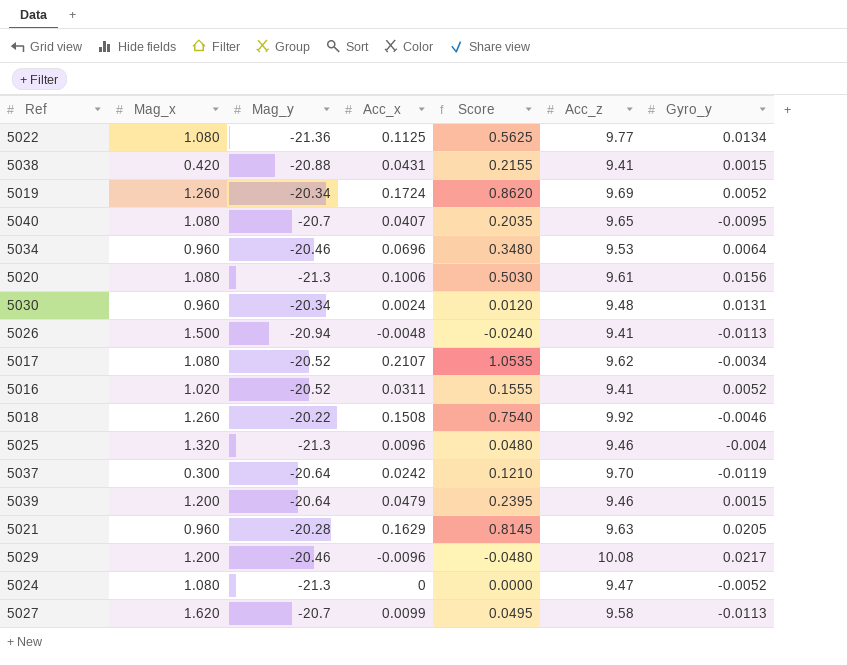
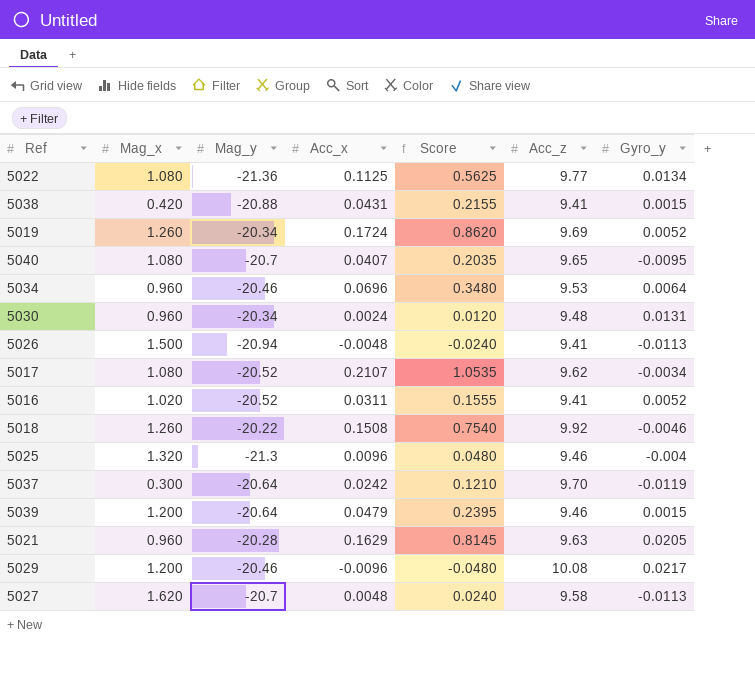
row 5020: 1.080 | -21.3 | 0.1006 | 0.5030 | 9.61 | 0.0156 -> none
row 5024: 1.080 | -21.3 | 0 | 0.0000 | 9.47 | -0.0052 -> none
5027 | Acc_x: 0.0099 -> 0.0048
5027 | Score: 0.0495 -> 0.0240

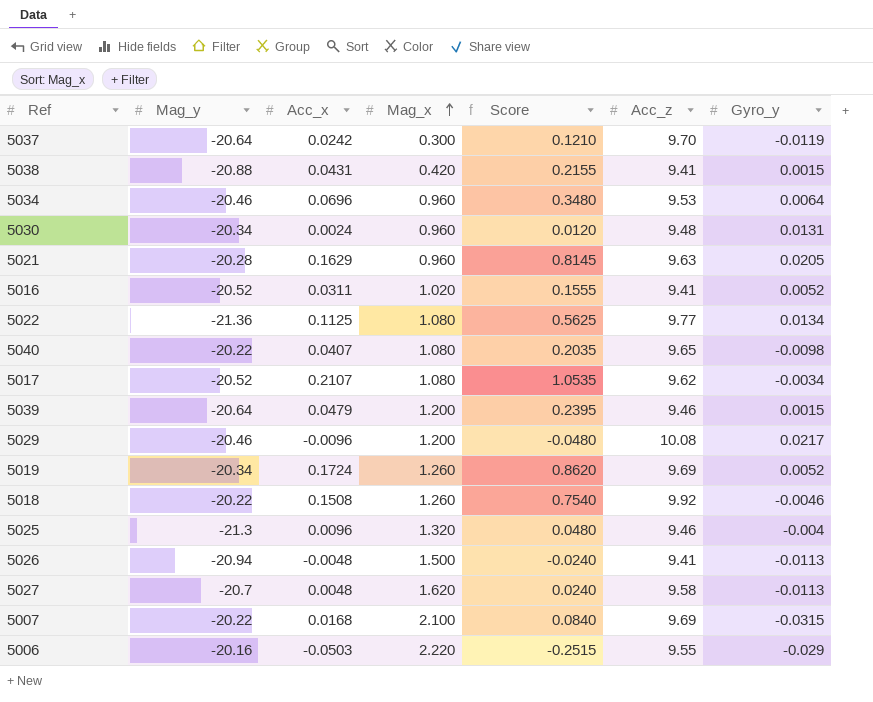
row order: none -> Mag_x ascending
column Mag_x | position: 2 -> 4
5040 | Mag_y: -20.7 -> -20.22
5040 | Gyro_y: -0.0095 -> -0.0098
row 5007: none -> -20.22 | 0.0168 | 2.100 | 0.0840 | 9.69 | -0.0315
row 5006: none -> -20.16 | -0.0503 | 2.220 | -0.2515 | 9.55 | -0.029

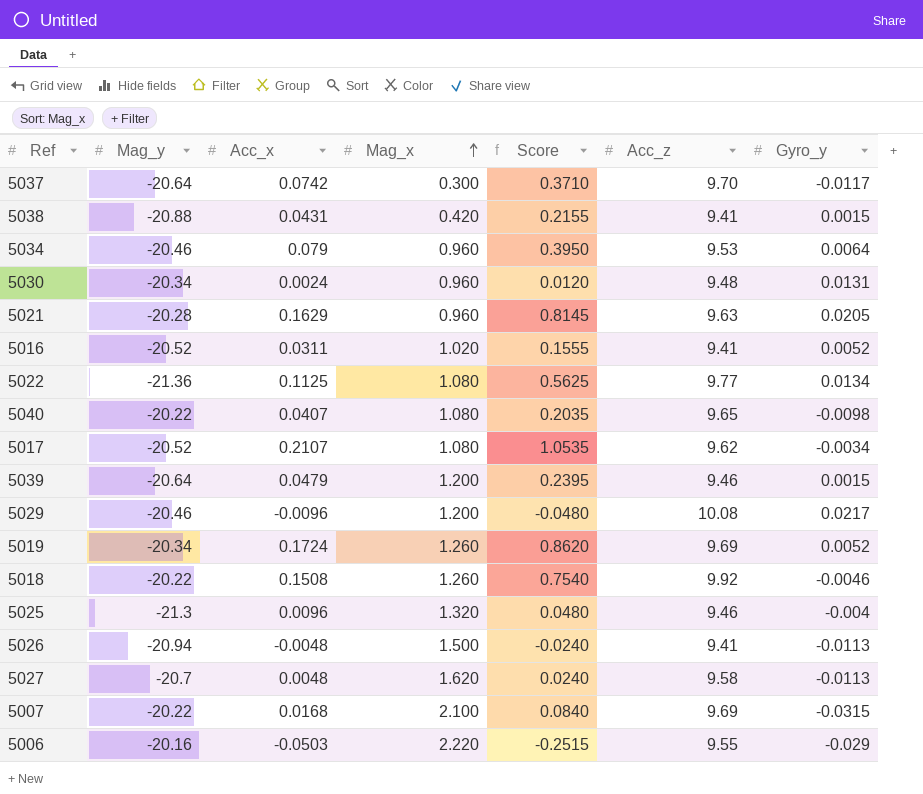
5037 | Acc_x: 0.0242 -> 0.0742
5037 | Score: 0.1210 -> 0.3710
5037 | Gyro_y: -0.0119 -> -0.0117
5034 | Acc_x: 0.0696 -> 0.079
5034 | Score: 0.3480 -> 0.3950

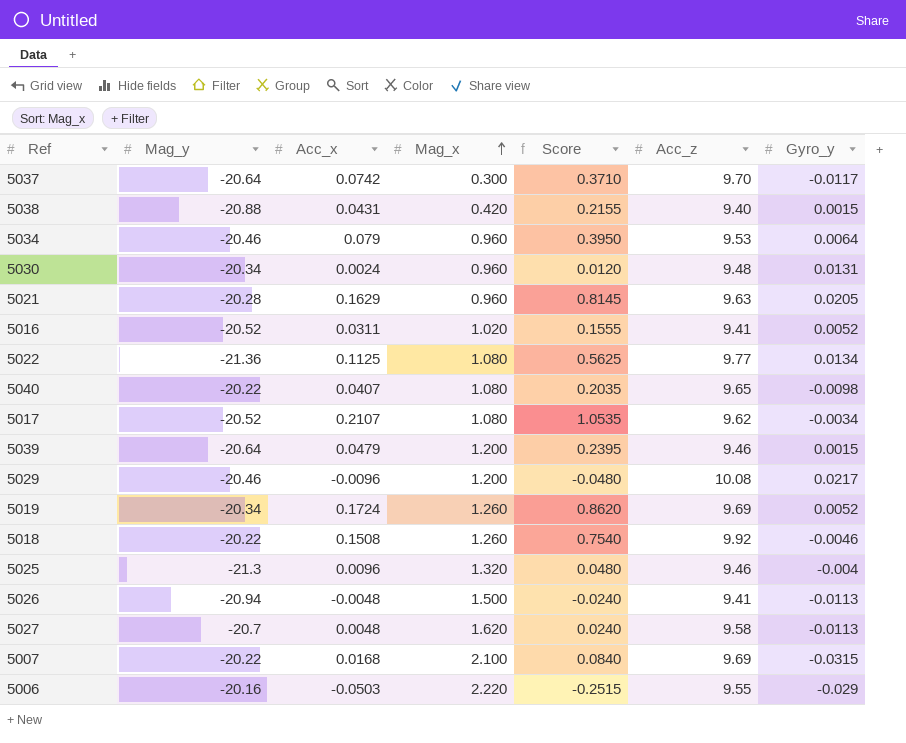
5038 | Acc_z: 9.41 -> 9.40

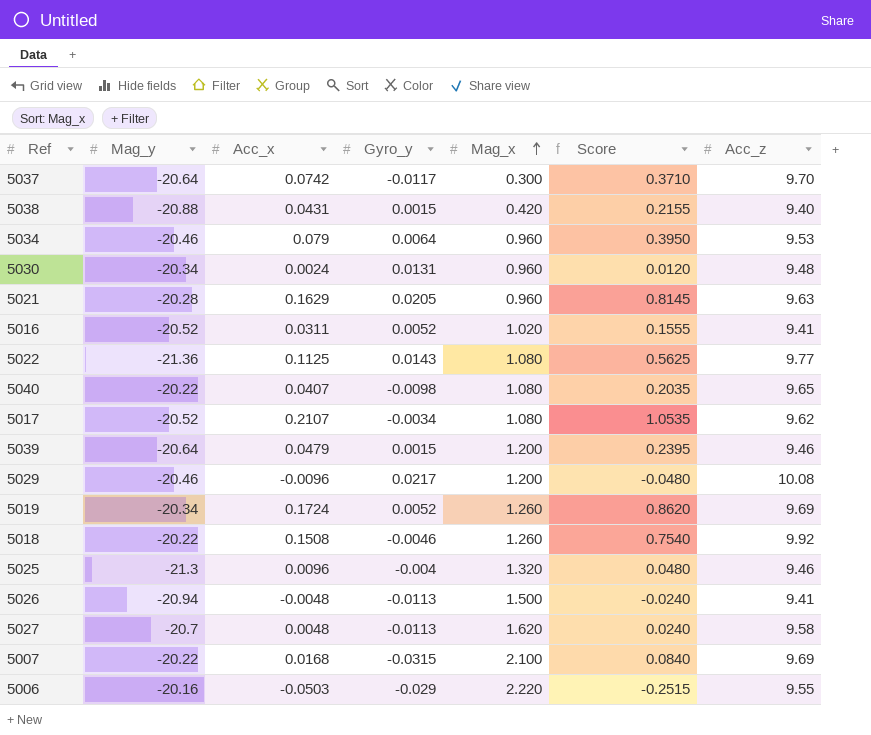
column Gyro_y | position: 7 -> 4
5022 | Gyro_y: 0.0134 -> 0.0143

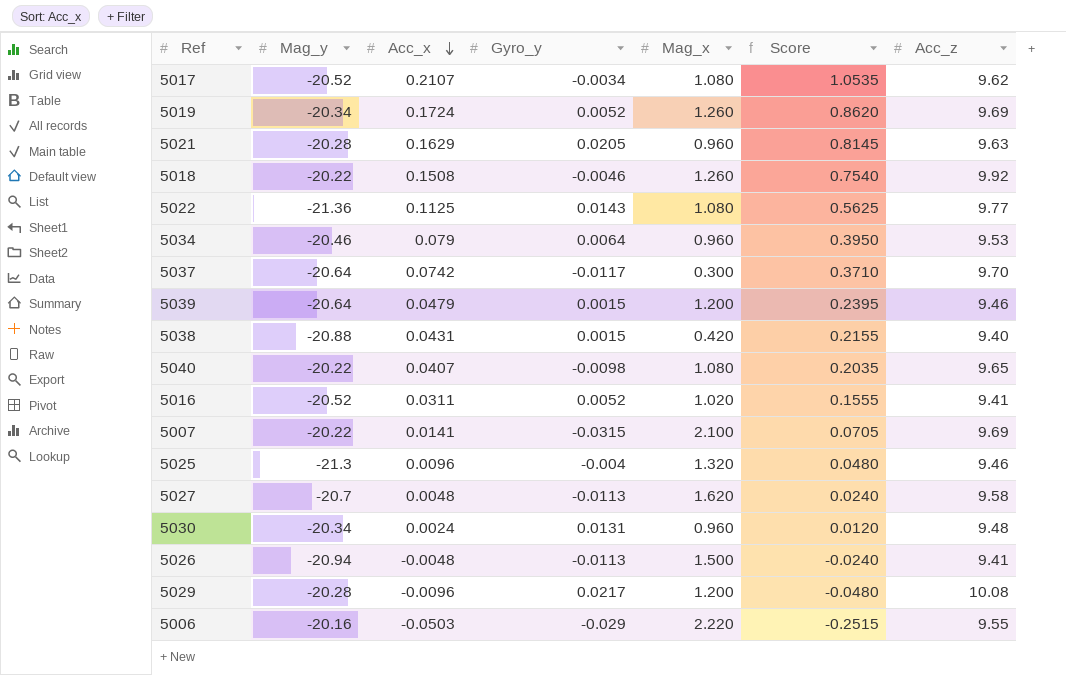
row order: Mag_x ascending -> Acc_x descending
5007 | Acc_x: 0.0168 -> 0.0141
5007 | Score: 0.0840 -> 0.0705
5029 | Mag_y: -20.46 -> -20.28

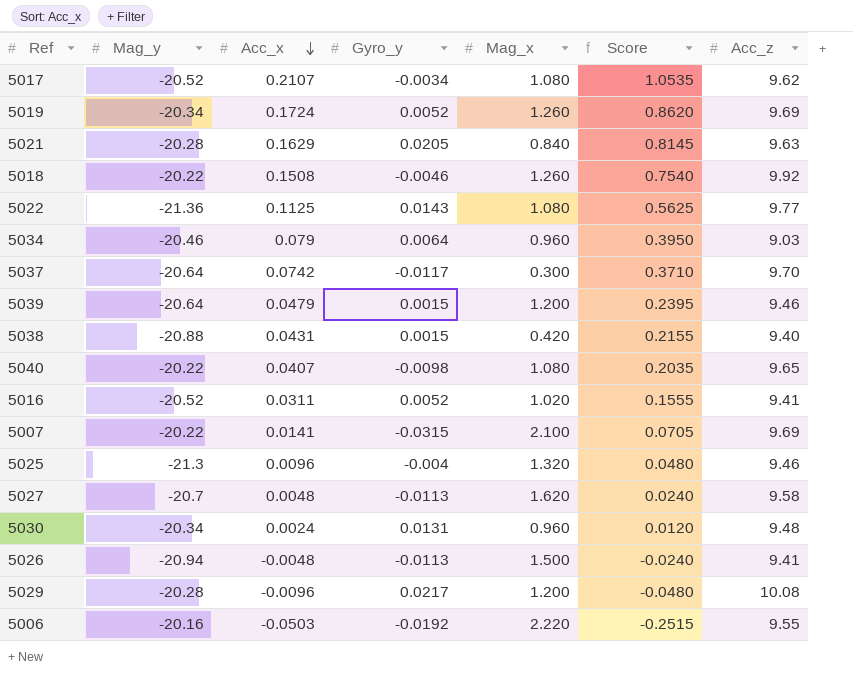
5021 | Mag_x: 0.960 -> 0.840
5034 | Acc_z: 9.53 -> 9.03
5006 | Gyro_y: -0.029 -> -0.0192

